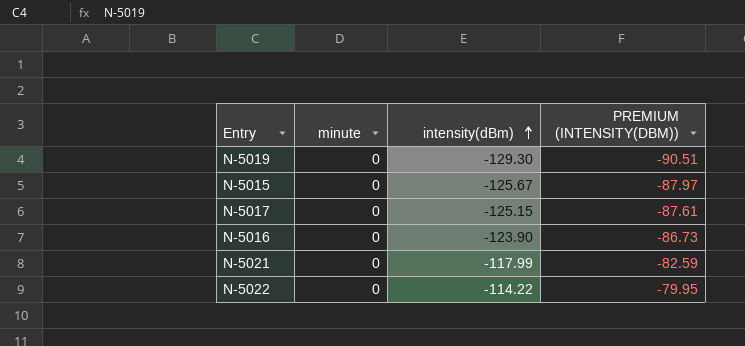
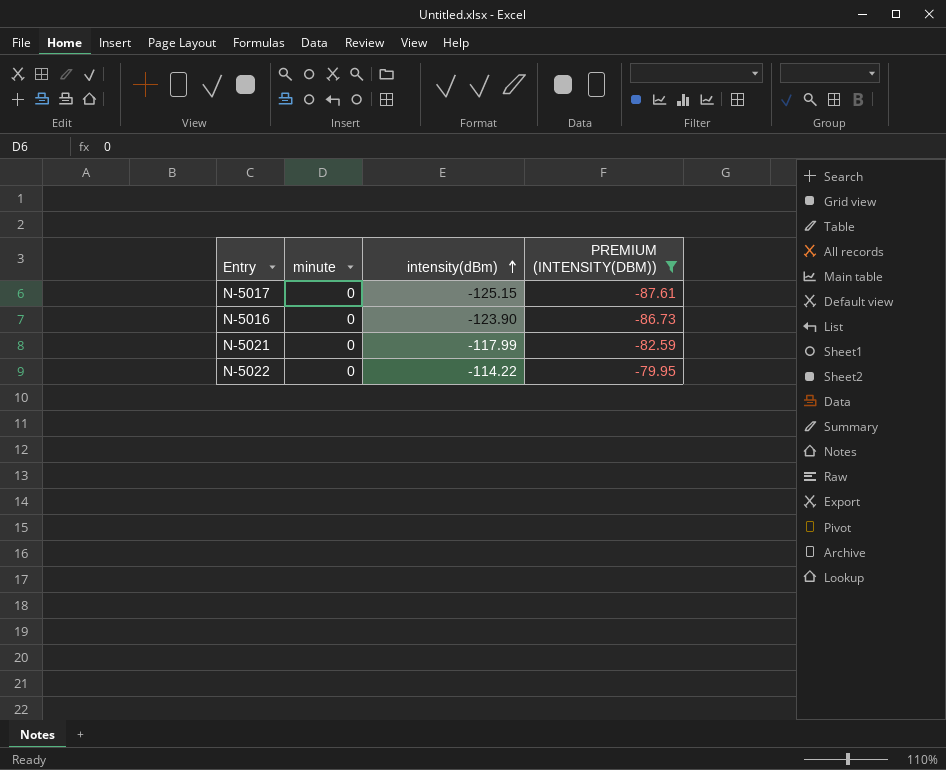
filter: none -> PREMIUM (INTENSITY(DBM)) >= -87.61

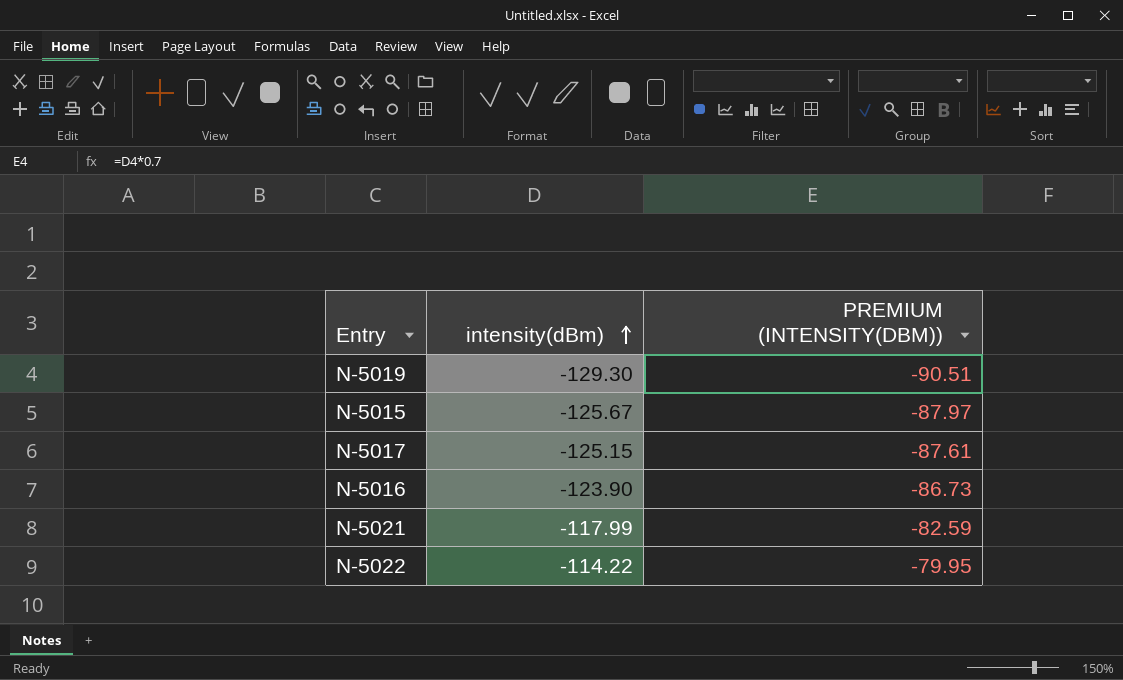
filter: PREMIUM (INTENSITY(DBM)) >= -87.61 -> none
column minute | position: 2 -> none

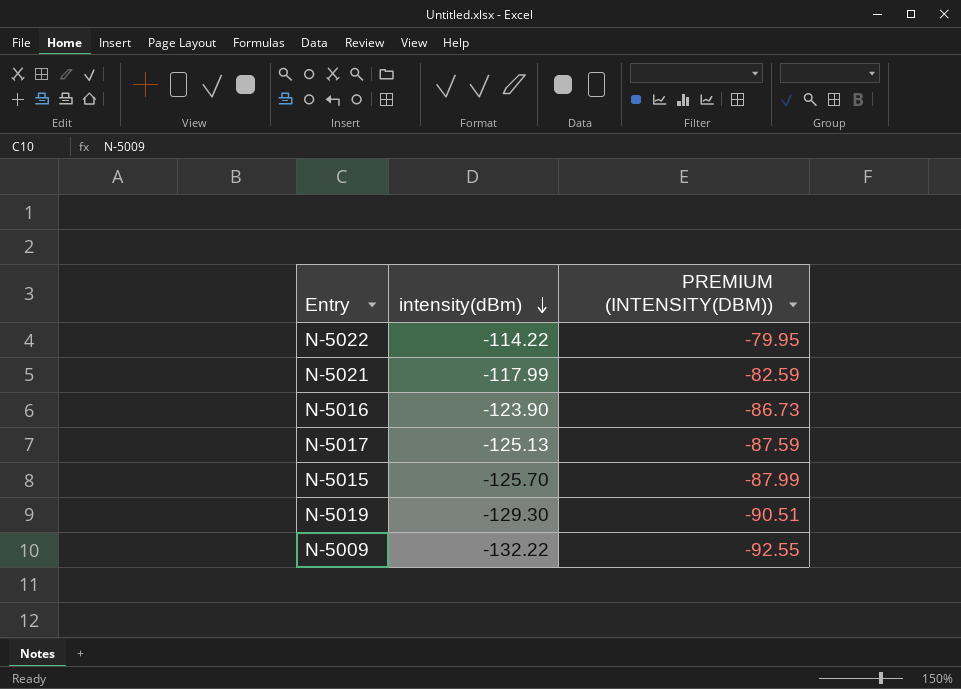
row order: intensity(dBm) ascending -> intensity(dBm) descending
N-5017 | intensity(dBm): -125.15 -> -125.13
N-5017 | PREMIUM (INTENSITY(DBM)): -87.61 -> -87.59
N-5015 | intensity(dBm): -125.67 -> -125.70
N-5015 | PREMIUM (INTENSITY(DBM)): -87.97 -> -87.99
row N-5009: none -> -132.22 | -92.55

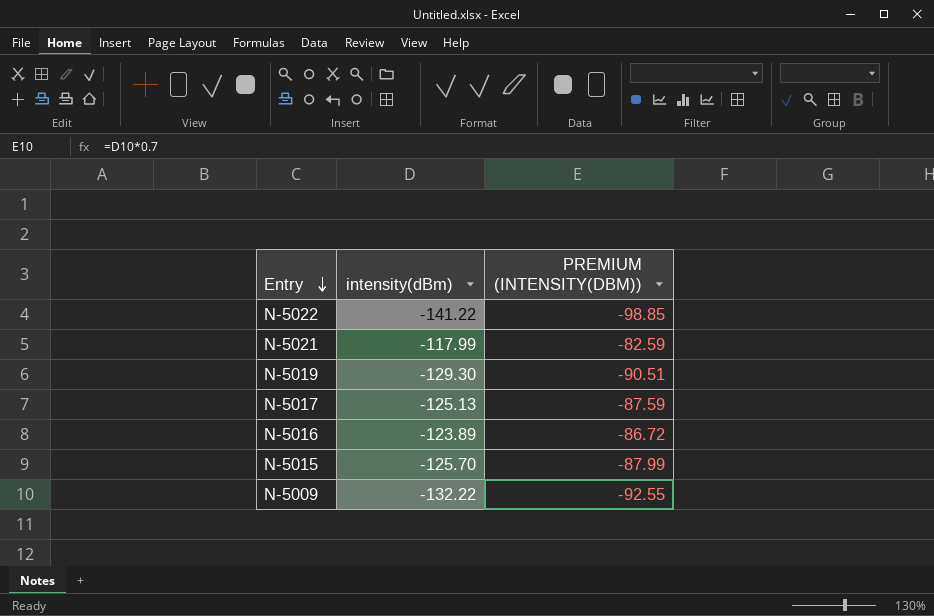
row order: intensity(dBm) descending -> Entry descending
N-5022 | intensity(dBm): -114.22 -> -141.22
N-5022 | PREMIUM (INTENSITY(DBM)): -79.95 -> -98.85
N-5016 | intensity(dBm): -123.90 -> -123.89
N-5016 | PREMIUM (INTENSITY(DBM)): -86.73 -> -86.72

